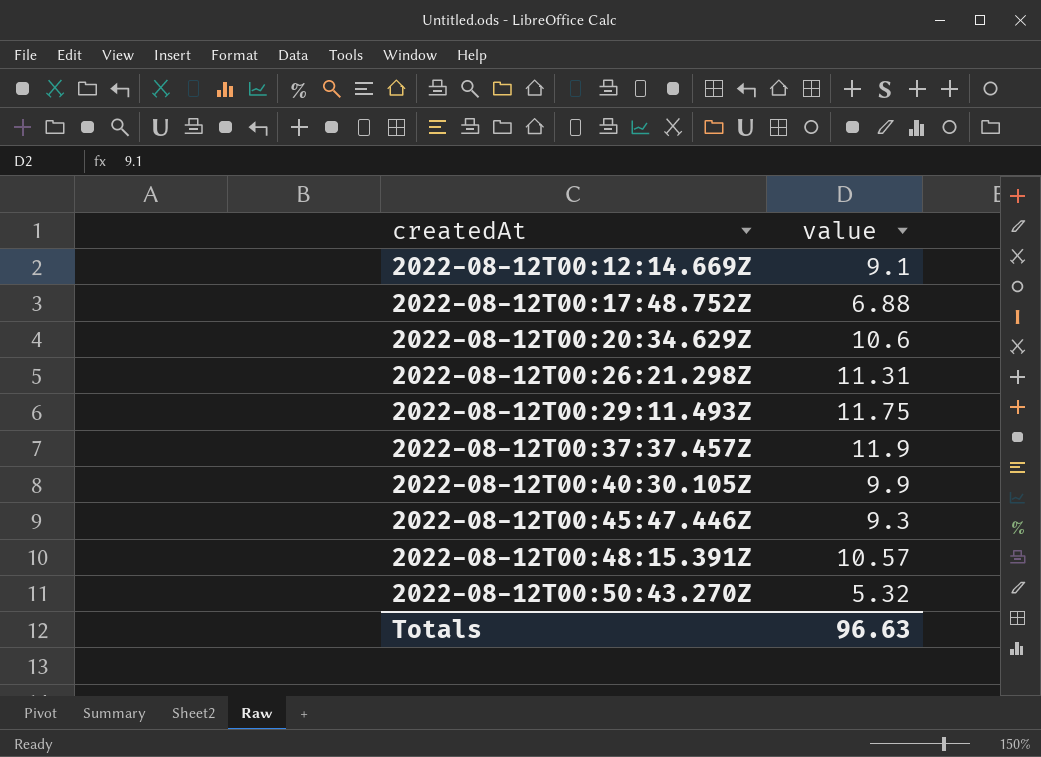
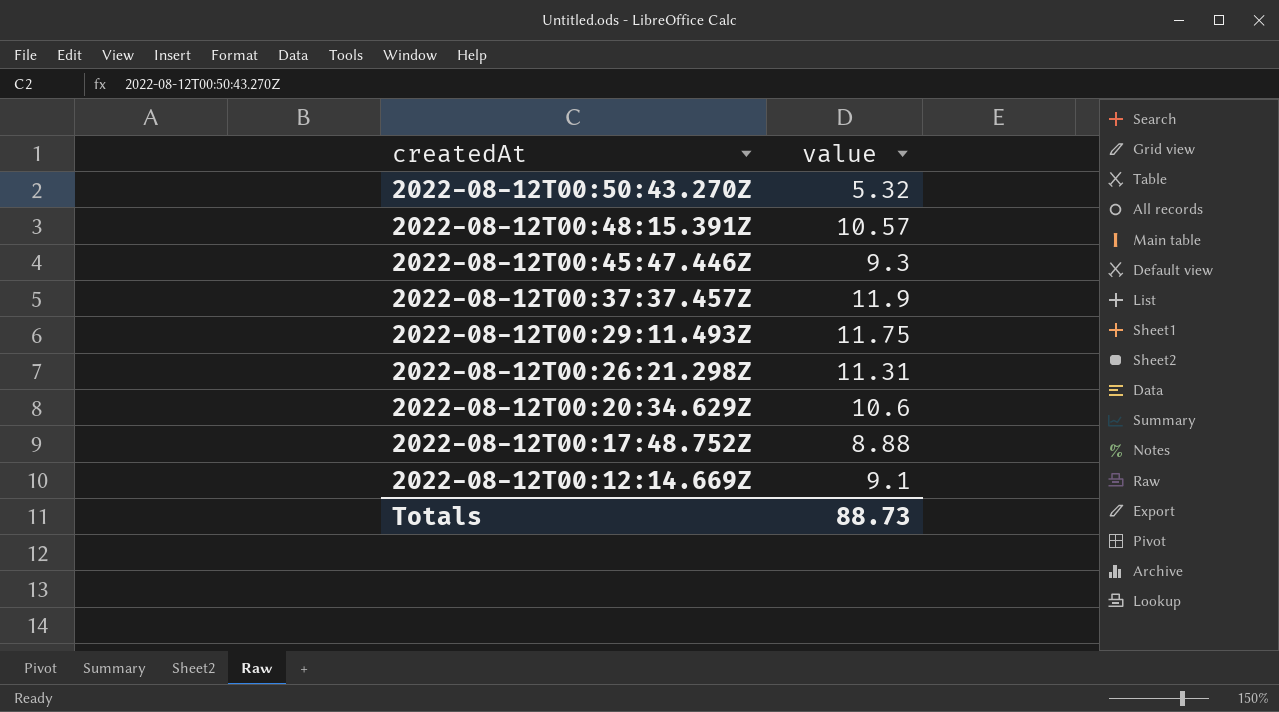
row order: createdAt ascending -> createdAt descending
row 2022-08-12T00:40:30.105Z: 9.9 -> none
2022-08-12T00:17:48.752Z | value: 6.88 -> 8.88
Totals | value: 96.63 -> 88.73

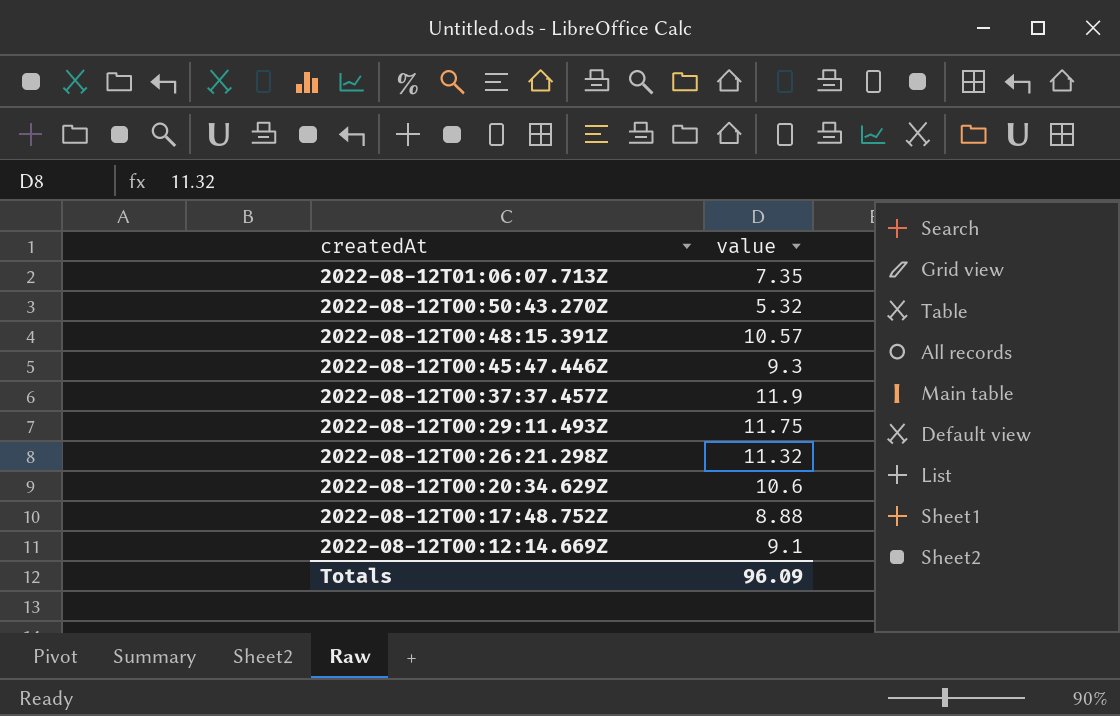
row 2022-08-12T01:06:07.713Z: none -> 7.35
2022-08-12T00:26:21.298Z | value: 11.31 -> 11.32
Totals | value: 88.73 -> 96.09

